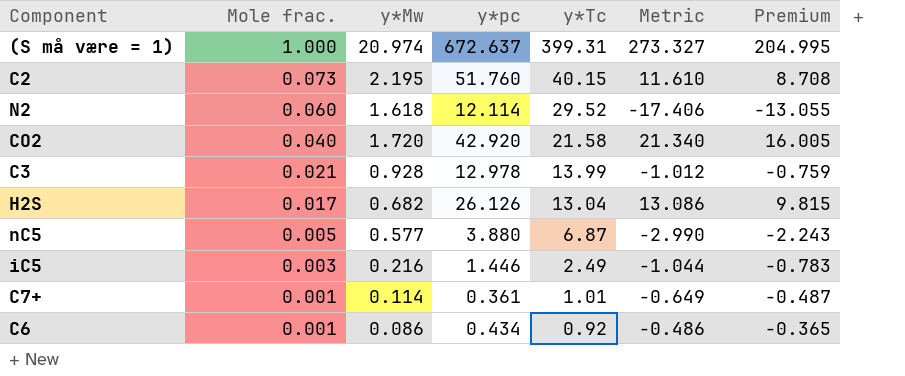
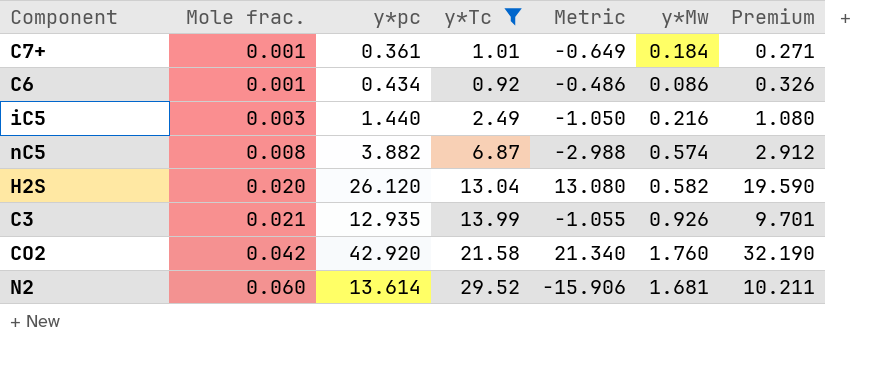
filter: none -> y*Tc <= 29.52
row order: Mole frac. descending -> Mole frac. ascending
column y*Mw | position: 3 -> 6
column Premium | formula: [Metric] * 0.75 -> [y*pc] * 0.75
C7+ | y*Mw: 0.114 -> 0.184
iC5 | y*pc: 1.446 -> 1.440
iC5 | Metric: -1.044 -> -1.050
nC5 | Mole frac.: 0.005 -> 0.008
nC5 | y*pc: 3.880 -> 3.882
nC5 | Metric: -2.990 -> -2.988
nC5 | y*Mw: 0.577 -> 0.574
H2S | Mole frac.: 0.017 -> 0.020
H2S | y*pc: 26.126 -> 26.120
H2S | Metric: 13.086 -> 13.080
H2S | y*Mw: 0.682 -> 0.582
C3 | y*pc: 12.978 -> 12.935
C3 | Metric: -1.012 -> -1.055
C3 | y*Mw: 0.928 -> 0.926
CO2 | Mole frac.: 0.040 -> 0.042
CO2 | y*Mw: 1.720 -> 1.760
N2 | y*pc: 12.114 -> 13.614
N2 | Metric: -17.406 -> -15.906
N2 | y*Mw: 1.618 -> 1.681

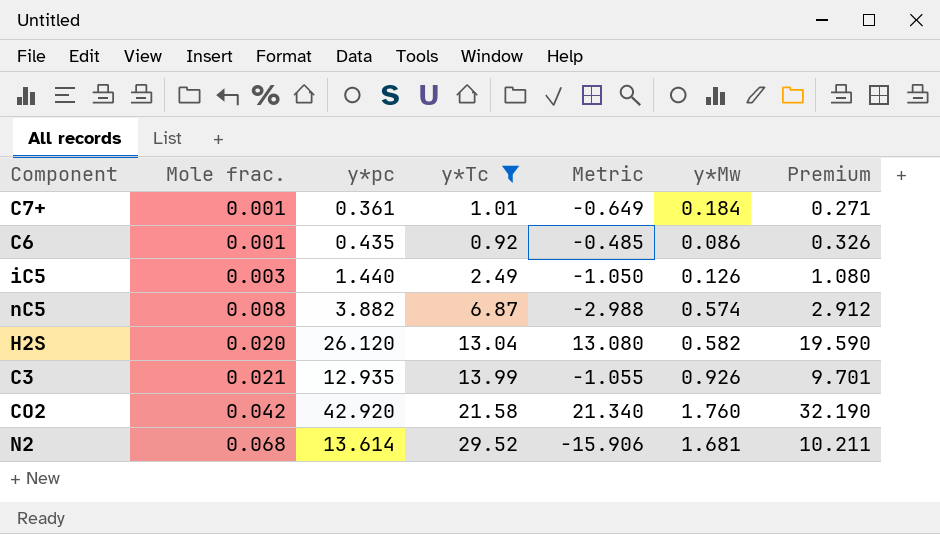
C6 | y*pc: 0.434 -> 0.435
C6 | Metric: -0.486 -> -0.485
iC5 | y*Mw: 0.216 -> 0.126
N2 | Mole frac.: 0.060 -> 0.068

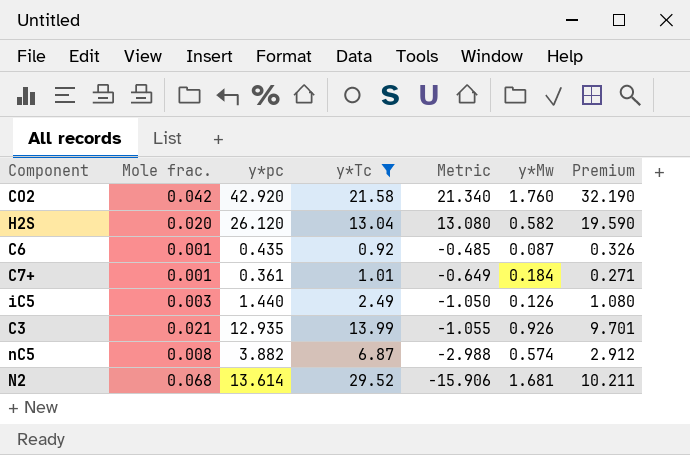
row order: Mole frac. ascending -> Metric descending
C6 | y*Mw: 0.086 -> 0.087

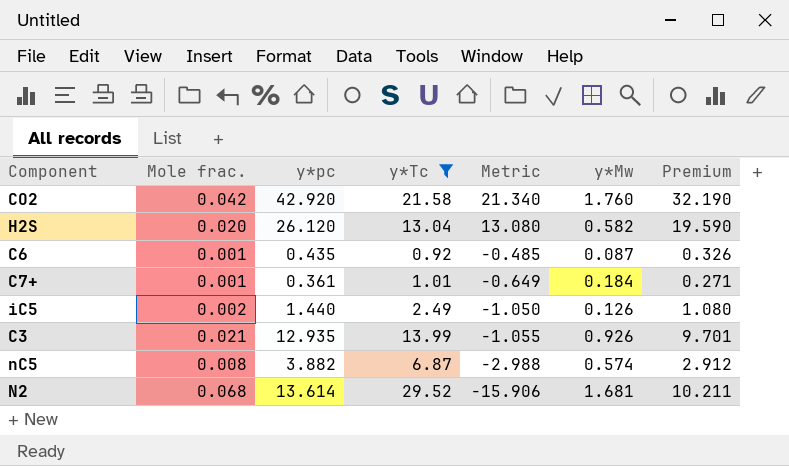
iC5 | Mole frac.: 0.003 -> 0.002

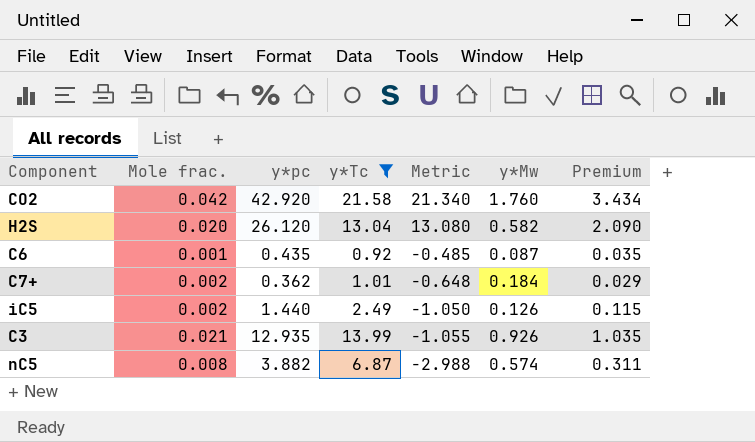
column Premium | formula: [y*pc] * 0.75 -> [y*pc] * 0.08
row N2: 0.068 | 13.614 | 29.52 | -15.906 | 1.681 | 10.211 -> none
C7+ | Mole frac.: 0.001 -> 0.002
C7+ | y*pc: 0.361 -> 0.362
C7+ | Metric: -0.649 -> -0.648

